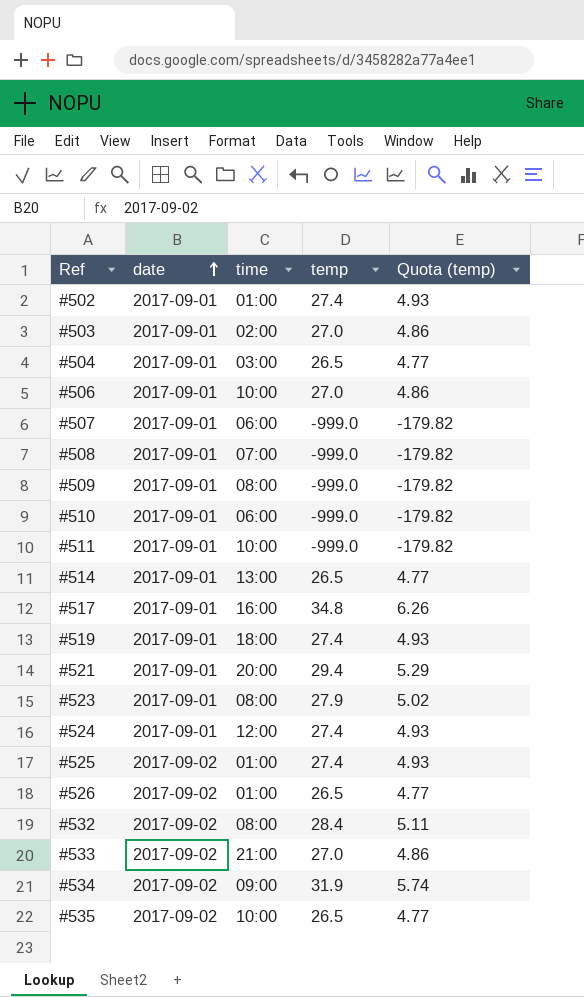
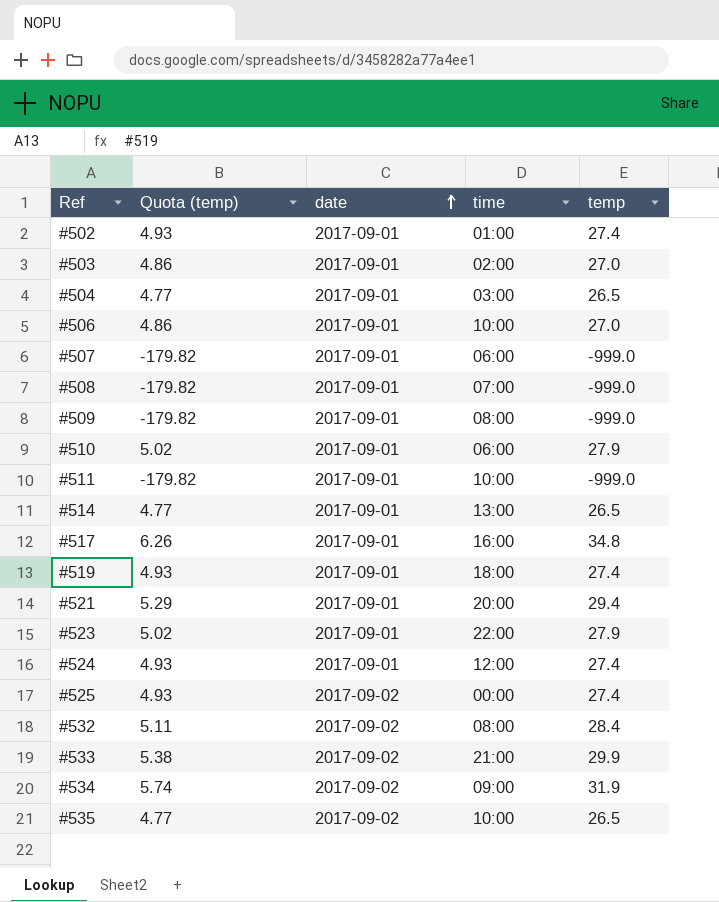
column Quota (temp) | position: 5 -> 2
row #526: 2017-09-02 | 01:00 | 26.5 | 4.77 -> none
#510 | Quota (temp): -179.82 -> 5.02
#510 | temp: -999.0 -> 27.9
#523 | time: 08:00 -> 22:00
#525 | time: 01:00 -> 00:00
#533 | Quota (temp): 4.86 -> 5.38
#533 | temp: 27.0 -> 29.9

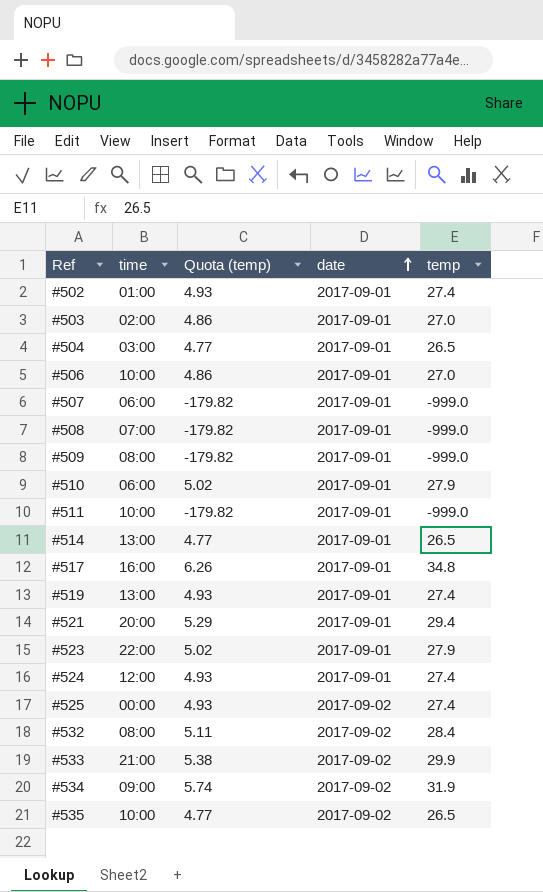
column time | position: 4 -> 2
#519 | time: 18:00 -> 13:00

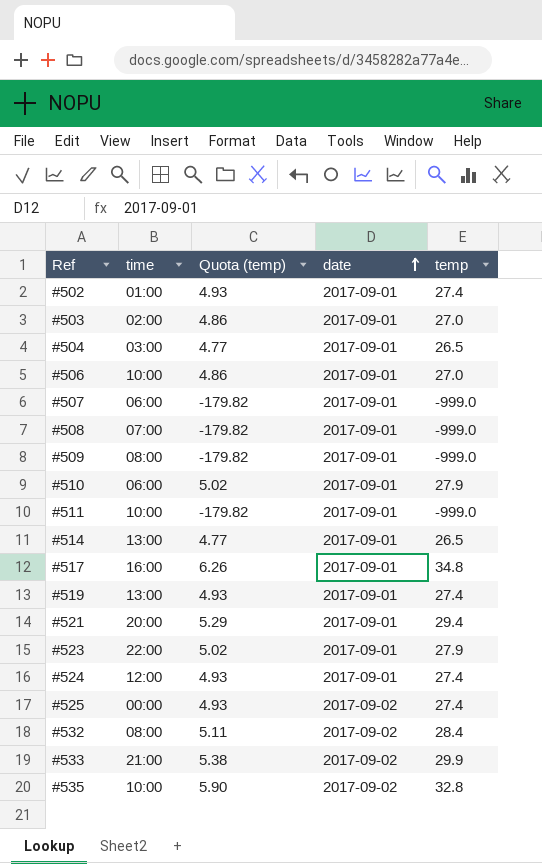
row #534: 09:00 | 5.74 | 2017-09-02 | 31.9 -> none
#535 | Quota (temp): 4.77 -> 5.90
#535 | temp: 26.5 -> 32.8

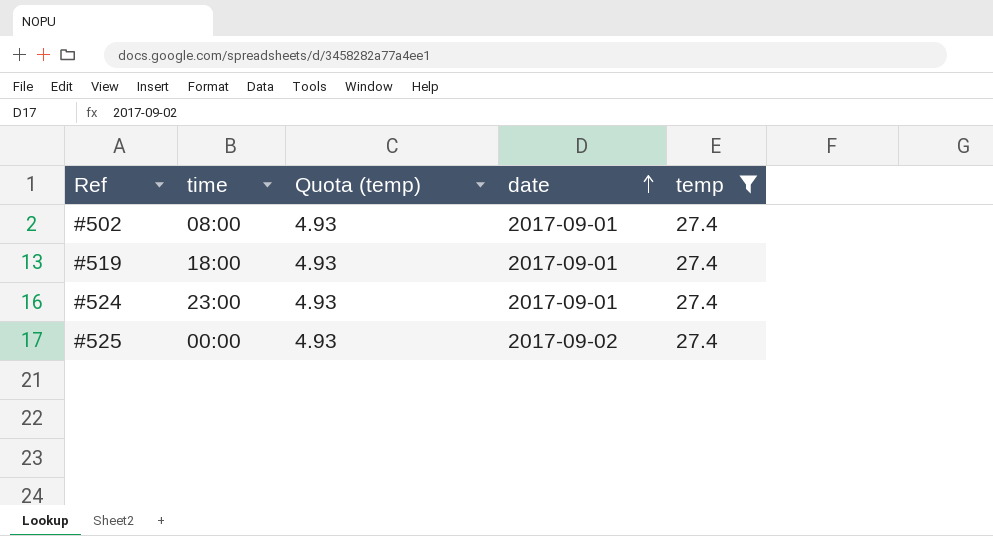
filter: none -> temp = 27.4
#502 | time: 01:00 -> 08:00
#519 | time: 13:00 -> 18:00
#524 | time: 12:00 -> 23:00

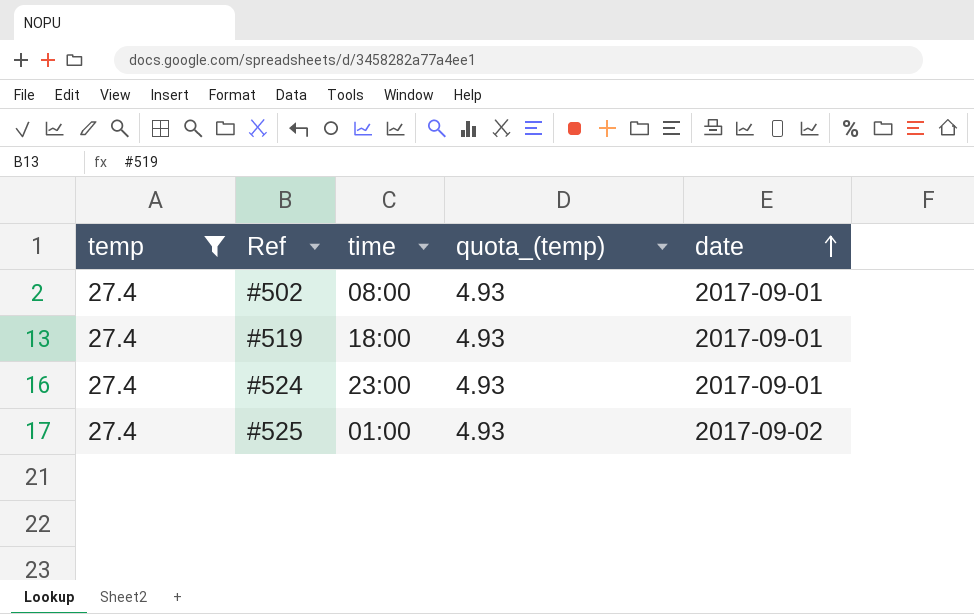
column temp | position: 5 -> 1
column name: Quota (temp) -> quota_(temp)
#525 | time: 00:00 -> 01:00

